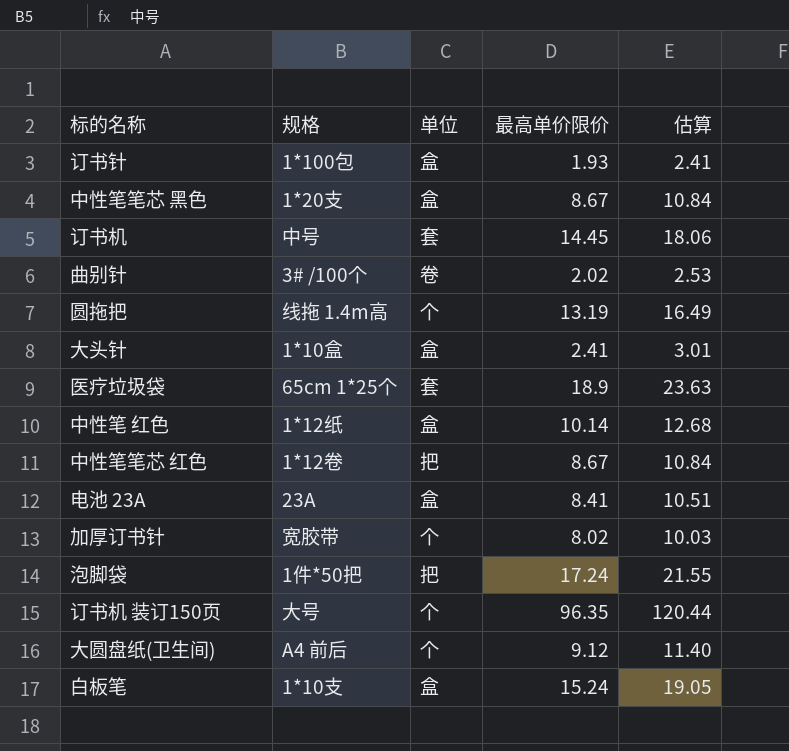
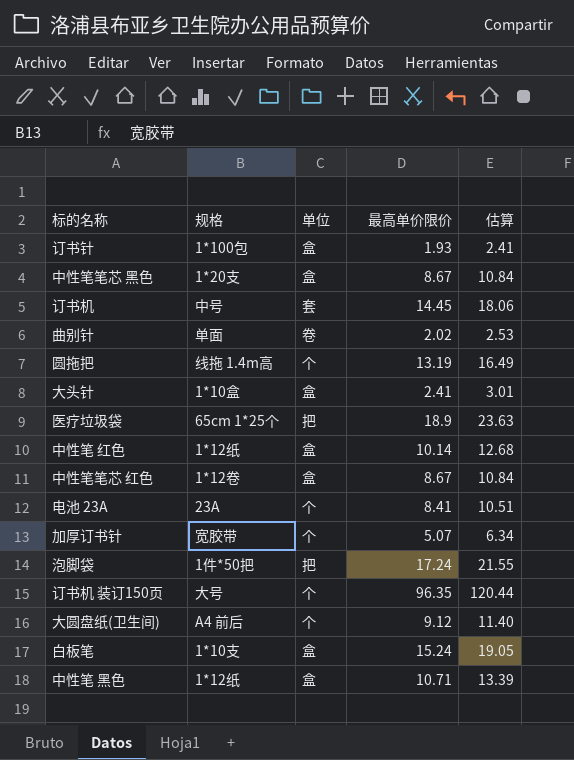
曲别针 | 规格: 3# /100个 -> 单面
医疗垃圾袋 | 单位: 套 -> 把
中性笔笔芯 红色 | 单位: 把 -> 盒
电池 23A | 单位: 盒 -> 个
加厚订书针 | 最高单价限价: 8.02 -> 5.07
加厚订书针 | 估算: 10.03 -> 6.34
row 中性笔 黑色: none -> 1*12纸 | 盒 | 10.71 | 13.39

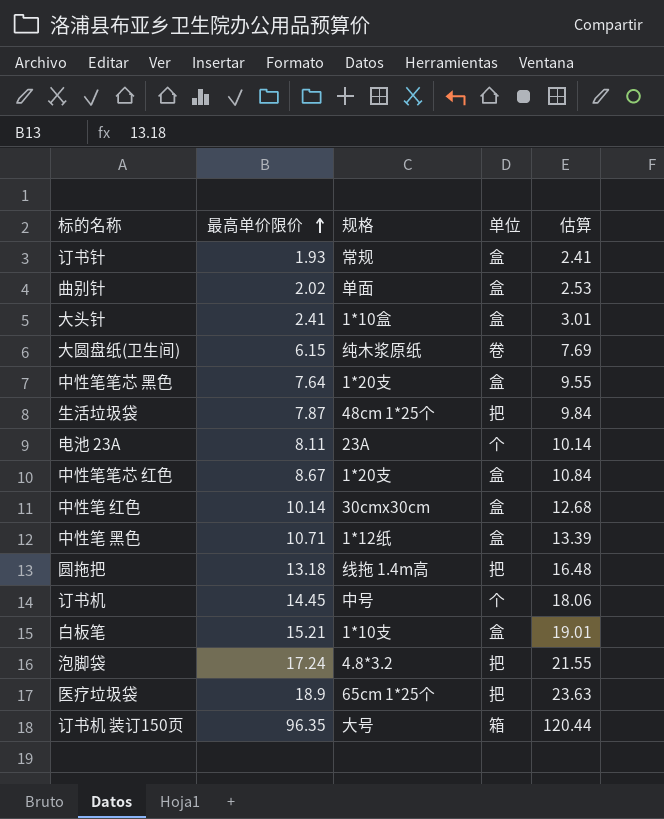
row order: none -> 最高单价限价 ascending
column 最高单价限价 | position: 4 -> 2
row 加厚订书针: 宽胶带 | 个 | 5.07 | 6.34 -> none
订书针 | 规格: 1*100包 -> 常规
曲别针 | 单位: 卷 -> 盒
大圆盘纸(卫生间) | 最高单价限价: 9.12 -> 6.15
大圆盘纸(卫生间) | 规格: A4 前后 -> 纯木浆原纸
大圆盘纸(卫生间) | 单位: 个 -> 卷
大圆盘纸(卫生间) | 估算: 11.40 -> 7.69
中性笔笔芯 黑色 | 最高单价限价: 8.67 -> 7.64
中性笔笔芯 黑色 | 估算: 10.84 -> 9.55
row 生活垃圾袋: none -> 7.87 | 48cm 1*25个 | 把 | 9.84
电池 23A | 最高单价限价: 8.41 -> 8.11
电池 23A | 估算: 10.51 -> 10.14
中性笔笔芯 红色 | 规格: 1*12卷 -> 1*20支
中性笔 红色 | 规格: 1*12纸 -> 30cmx30cm
圆拖把 | 最高单价限价: 13.19 -> 13.18
圆拖把 | 单位: 个 -> 把
圆拖把 | 估算: 16.49 -> 16.48
订书机 | 单位: 套 -> 个
白板笔 | 最高单价限价: 15.24 -> 15.21
白板笔 | 估算: 19.05 -> 19.01
泡脚袋 | 规格: 1件*50把 -> 4.8*3.2
订书机 装订150页 | 单位: 个 -> 箱

